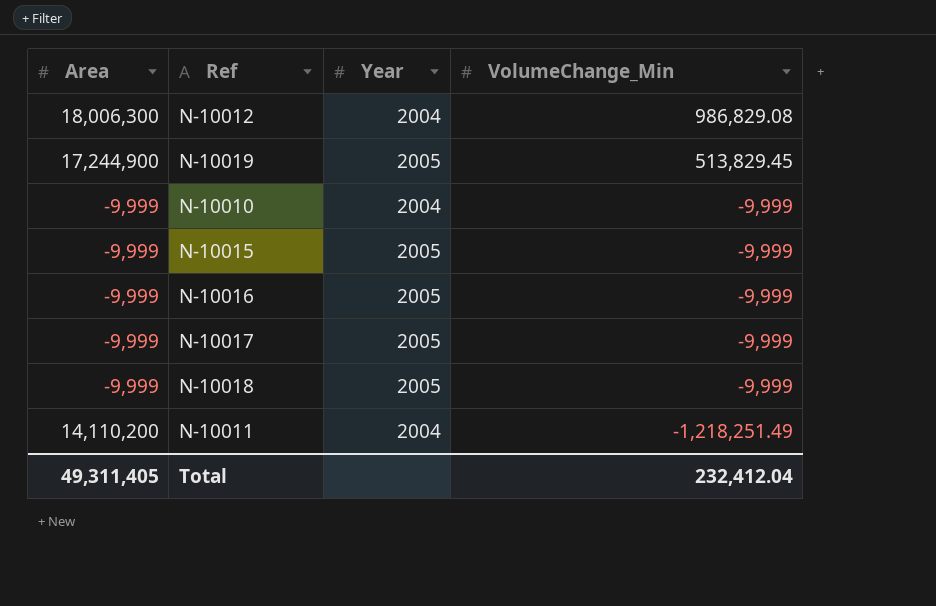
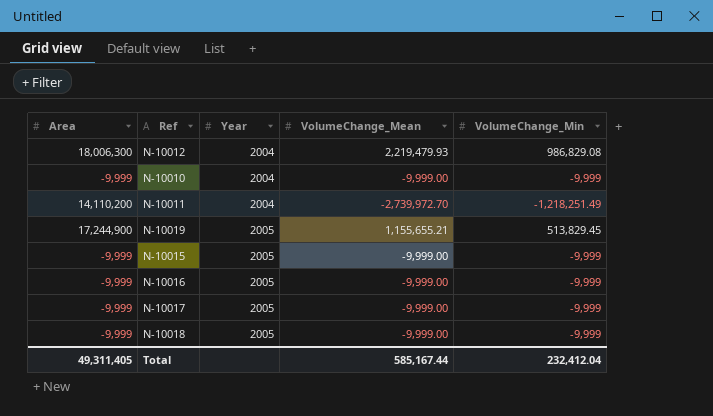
row order: VolumeChange_Min descending -> Year ascending
column VolumeChange_Mean | position: none -> 4

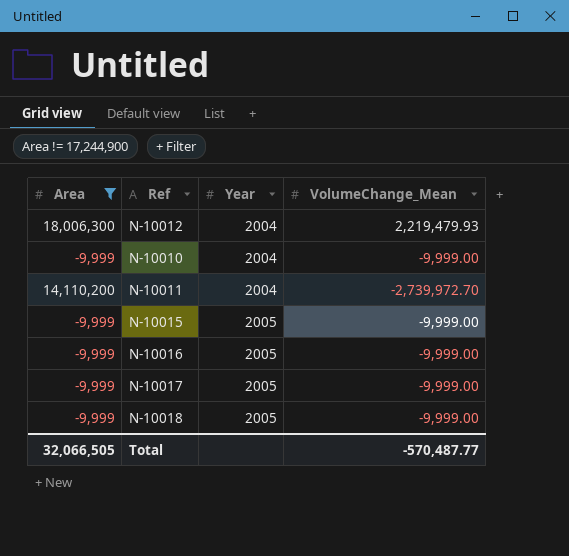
filter: none -> Area != 17,244,900
column VolumeChange_Min | position: 5 -> none
Total | Area: 49,311,405 -> 32,066,505
Total | VolumeChange_Mean: 585,167.44 -> -570,487.77

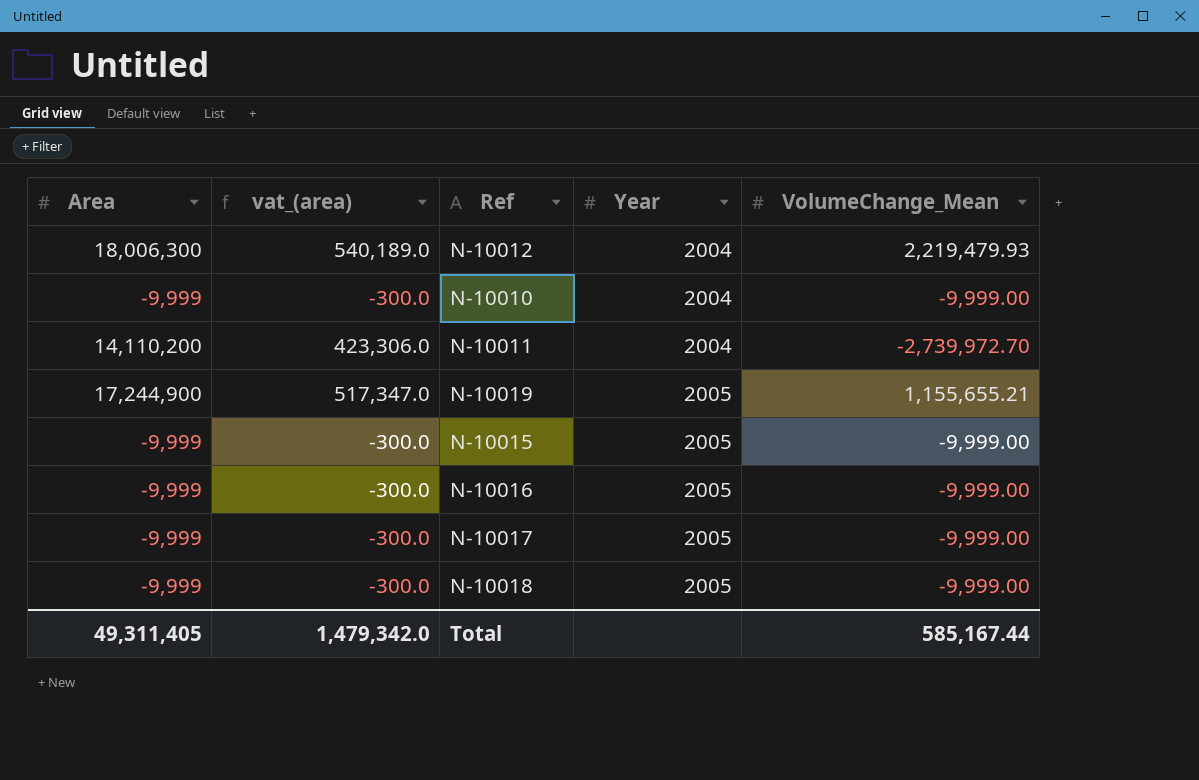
filter: Area != 17,244,900 -> none
column vat_(area) | formula: none -> [Area] * 0.03
Total | Area: 32,066,505 -> 49,311,405
Total | VolumeChange_Mean: -570,487.77 -> 585,167.44

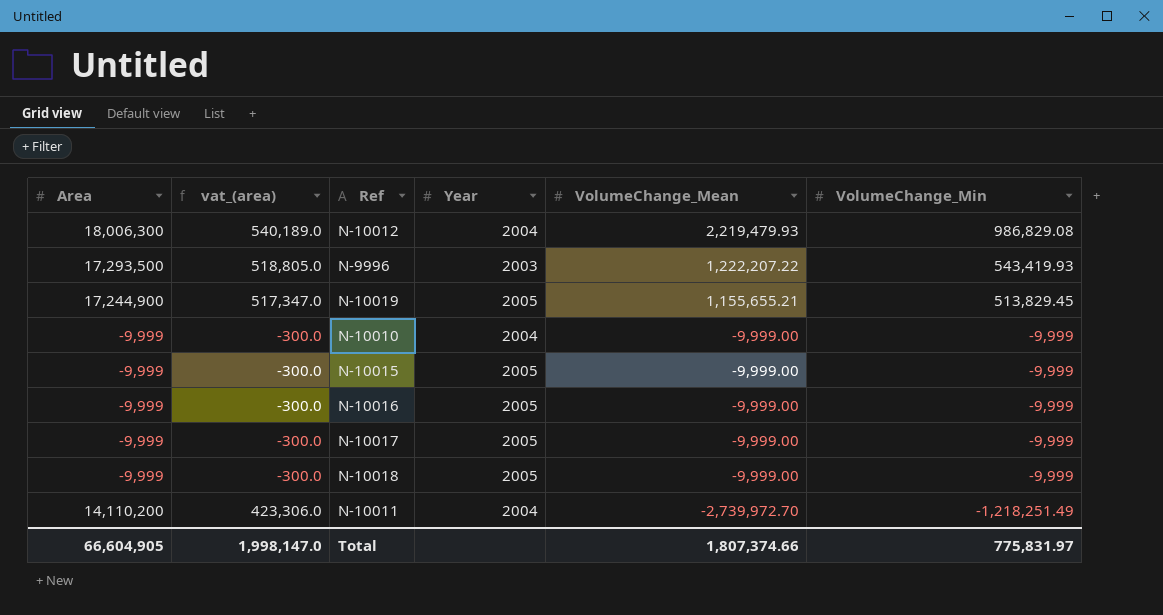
row order: Year ascending -> VolumeChange_Mean descending
column VolumeChange_Min | position: none -> 6
row N-9996: none -> 17,293,500 | 518,805.0 | 2003 | 1,222,207.22 | 543,419.93
Total | Area: 49,311,405 -> 66,604,905
Total | vat_(area): 1,479,342.0 -> 1,998,147.0
Total | VolumeChange_Mean: 585,167.44 -> 1,807,374.66

